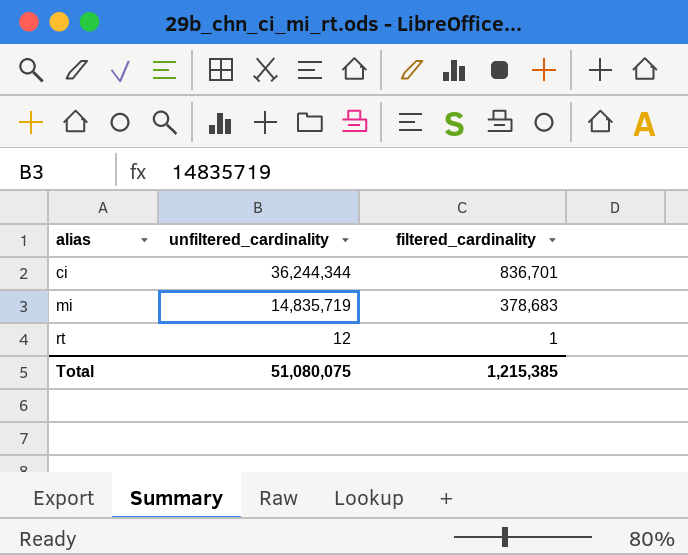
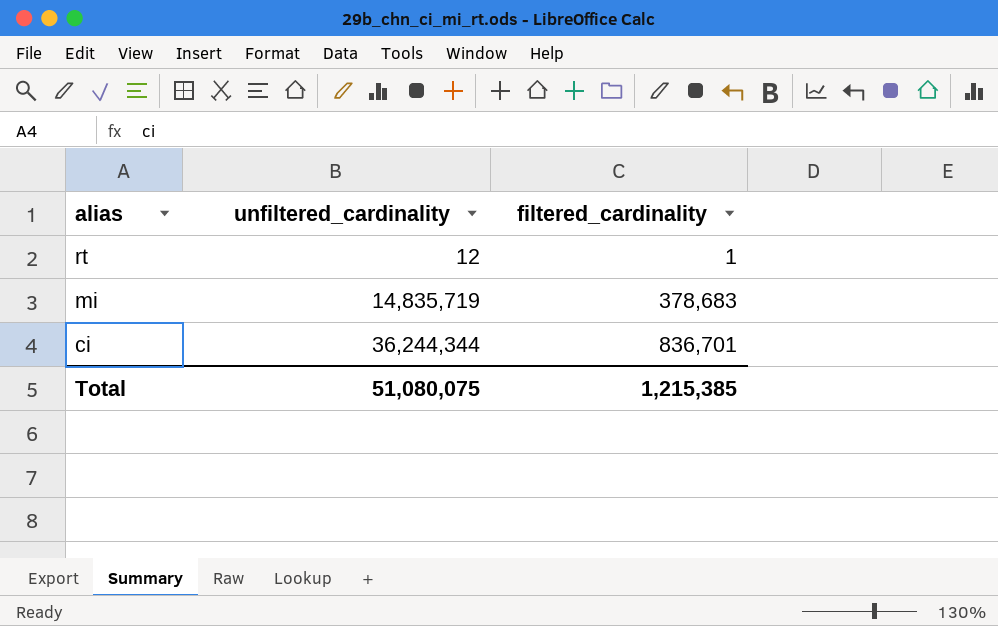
row order: alias ascending -> alias descending

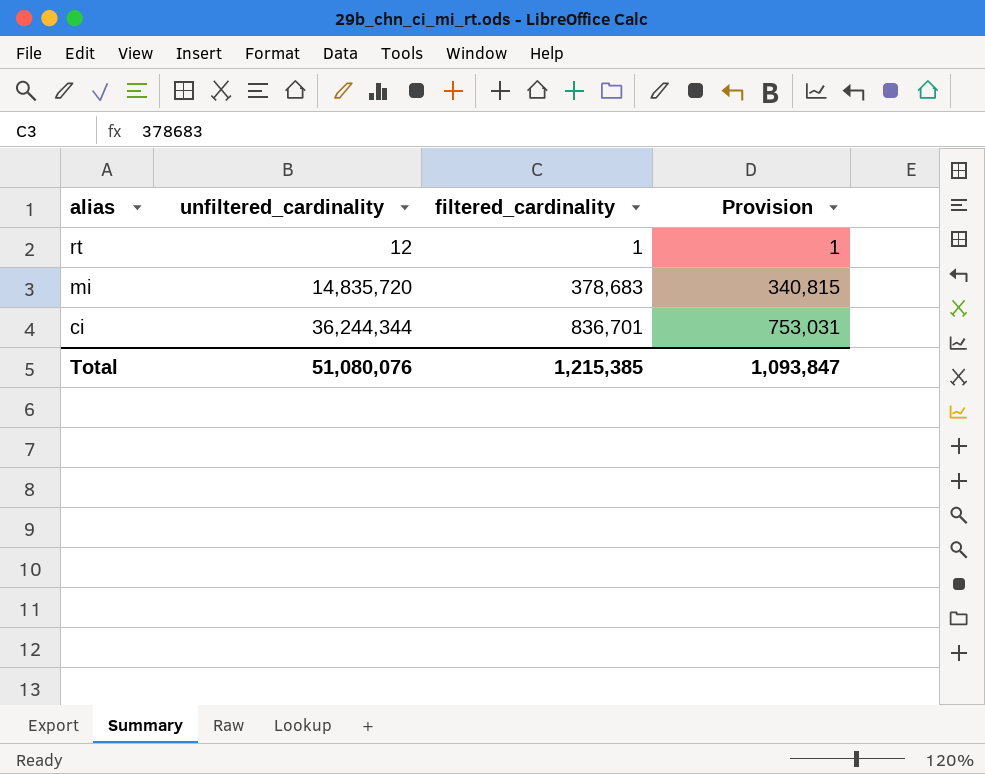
column Provision | formula: none -> [filtered_cardinality] * 0.9
mi | unfiltered_cardinality: 14,835,719 -> 14,835,720
Total | unfiltered_cardinality: 51,080,075 -> 51,080,076

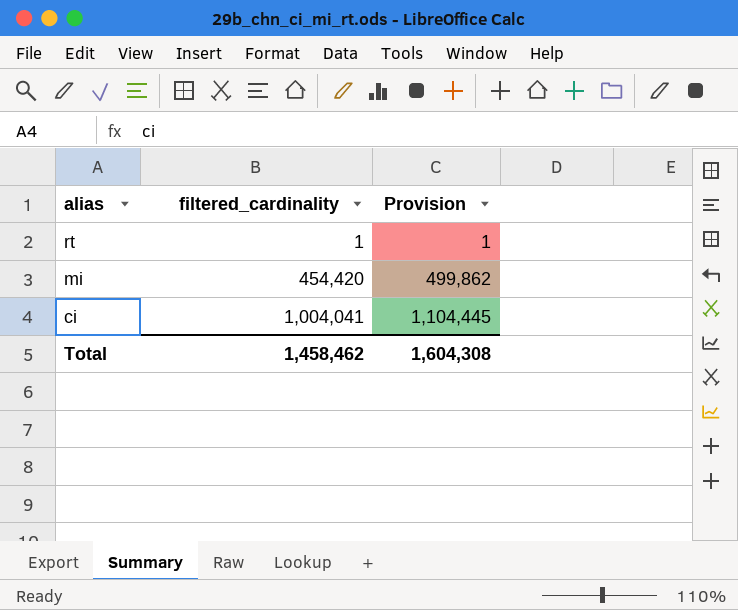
column unfiltered_cardinality | position: 2 -> none
column Provision | formula: [filtered_cardinality] * 0.9 -> [filtered_cardinality] * 1.1
mi | filtered_cardinality: 378,683 -> 454,420
ci | filtered_cardinality: 836,701 -> 1,004,041
Total | filtered_cardinality: 1,215,385 -> 1,458,462
Total | Provision: 1,093,847 -> 1,604,308

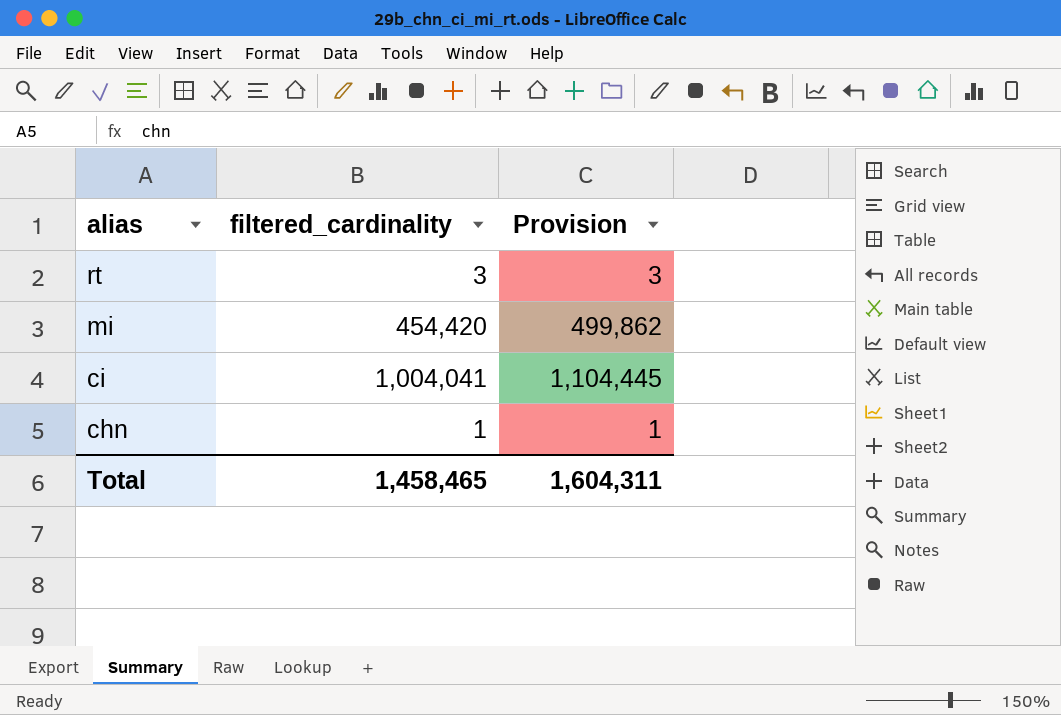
rt | filtered_cardinality: 1 -> 3
rt | Provision: 1 -> 3
row chn: none -> 1 | 1
Total | filtered_cardinality: 1,458,462 -> 1,458,465
Total | Provision: 1,604,308 -> 1,604,311

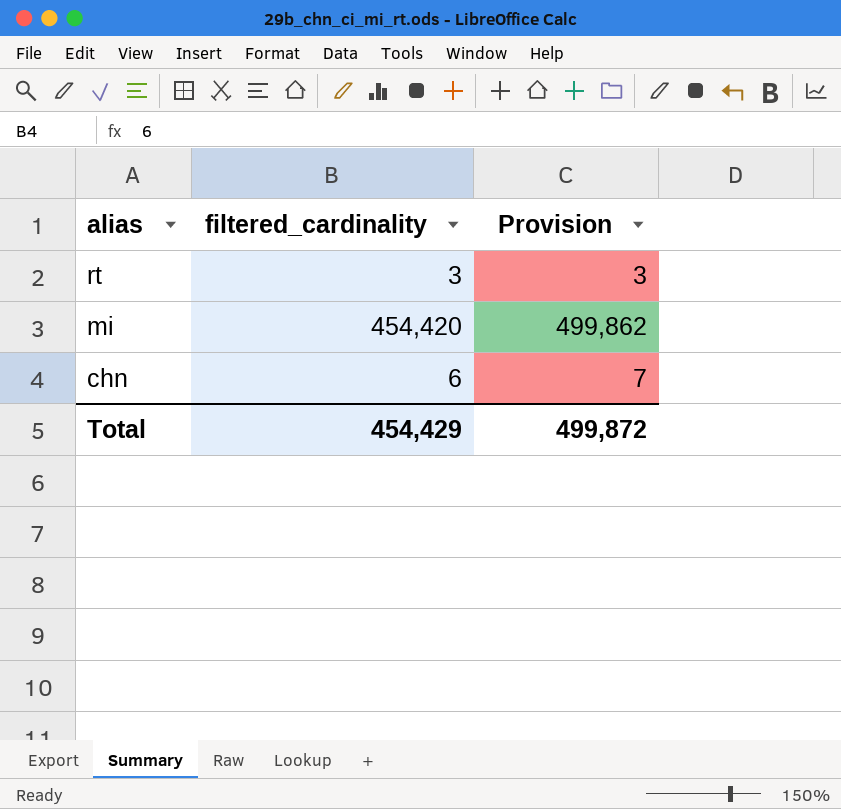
row ci: 1,004,041 | 1,104,445 -> none
chn | filtered_cardinality: 1 -> 6
chn | Provision: 1 -> 7
Total | filtered_cardinality: 1,458,465 -> 454,429
Total | Provision: 1,604,311 -> 499,872

